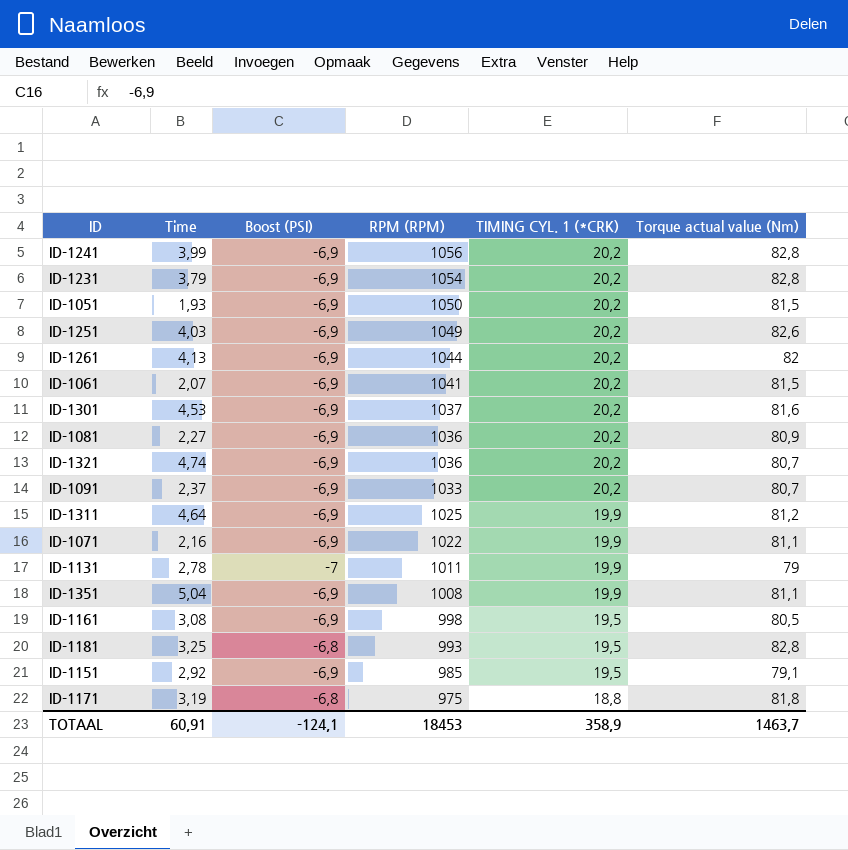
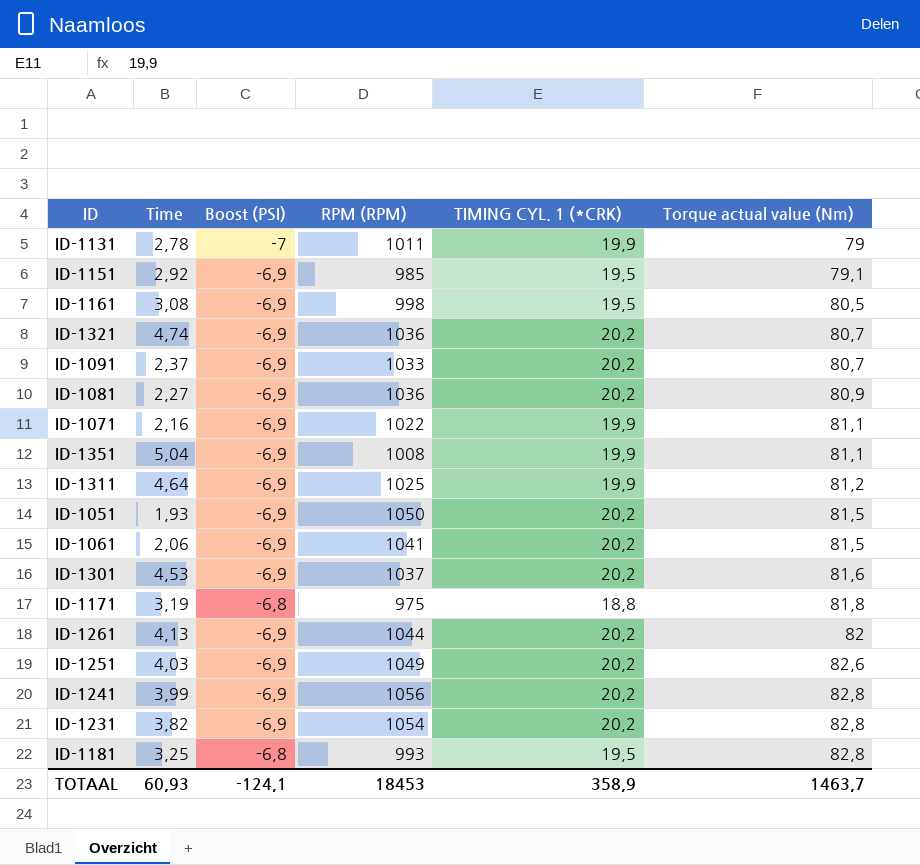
row order: RPM (RPM) descending -> Torque actual value (Nm) ascending
ID-1061 | Time: 2,07 -> 2,06
ID-1231 | Time: 3,79 -> 3,82
TOTAAL | Time: 60,91 -> 60,93

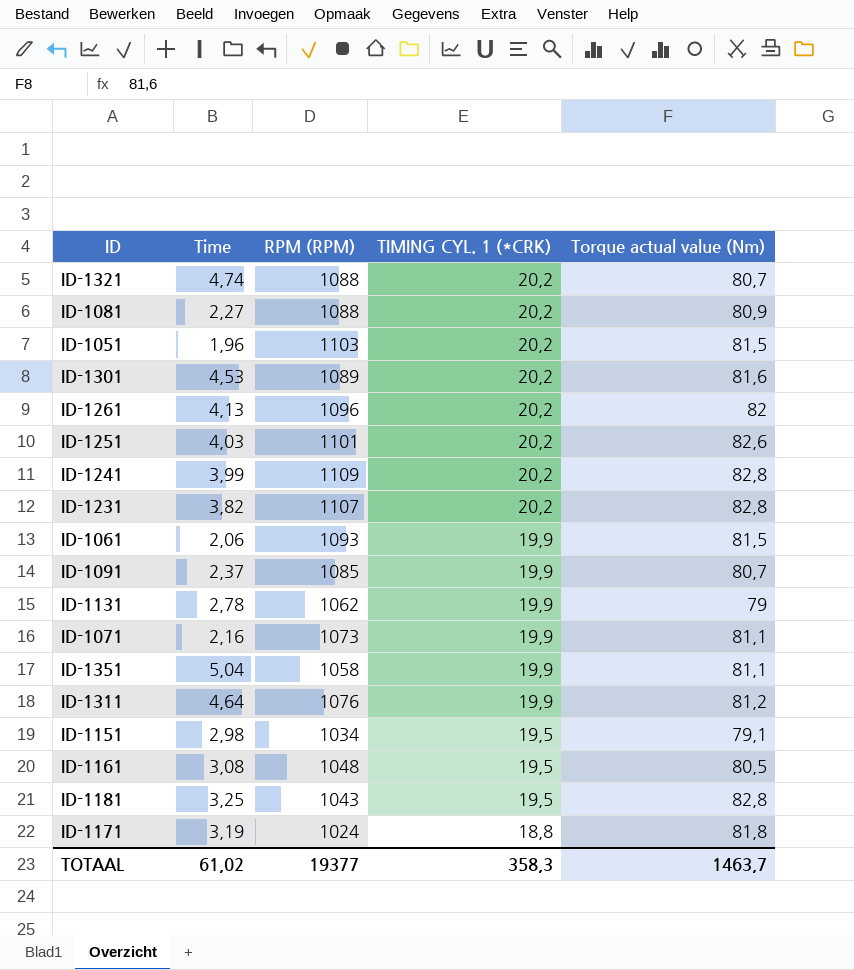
row order: Torque actual value (Nm) ascending -> TIMING CYL. 1 (*CRK) descending
column Boost (PSI) | position: 3 -> none
ID-1321 | RPM (RPM): 1036 -> 1088
ID-1081 | RPM (RPM): 1036 -> 1088
ID-1051 | Time: 1,93 -> 1,96
ID-1051 | RPM (RPM): 1050 -> 1103
ID-1301 | RPM (RPM): 1037 -> 1089
ID-1261 | RPM (RPM): 1044 -> 1096
ID-1251 | RPM (RPM): 1049 -> 1101
ID-1241 | RPM (RPM): 1056 -> 1109
ID-1231 | RPM (RPM): 1054 -> 1107
ID-1061 | RPM (RPM): 1041 -> 1093
ID-1061 | TIMING CYL. 1 (*CRK): 20,2 -> 19,9
ID-1091 | RPM (RPM): 1033 -> 1085
ID-1091 | TIMING CYL. 1 (*CRK): 20,2 -> 19,9
ID-1131 | RPM (RPM): 1011 -> 1062
ID-1071 | RPM (RPM): 1022 -> 1073
ID-1351 | RPM (RPM): 1008 -> 1058
ID-1311 | RPM (RPM): 1025 -> 1076
ID-1151 | Time: 2,92 -> 2,98
ID-1151 | RPM (RPM): 985 -> 1034
ID-1161 | RPM (RPM): 998 -> 1048
ID-1181 | RPM (RPM): 993 -> 1043
ID-1171 | RPM (RPM): 975 -> 1024
TOTAAL | Time: 60,93 -> 61,02
TOTAAL | RPM (RPM): 18453 -> 19377
TOTAAL | TIMING CYL. 1 (*CRK): 358,9 -> 358,3

